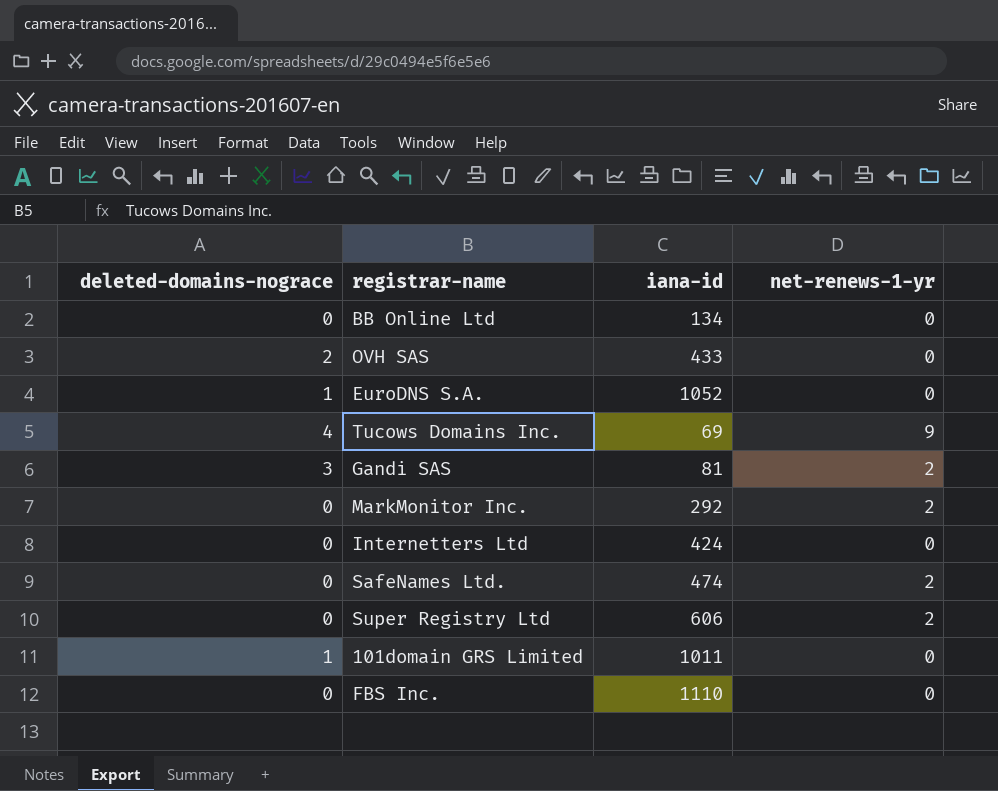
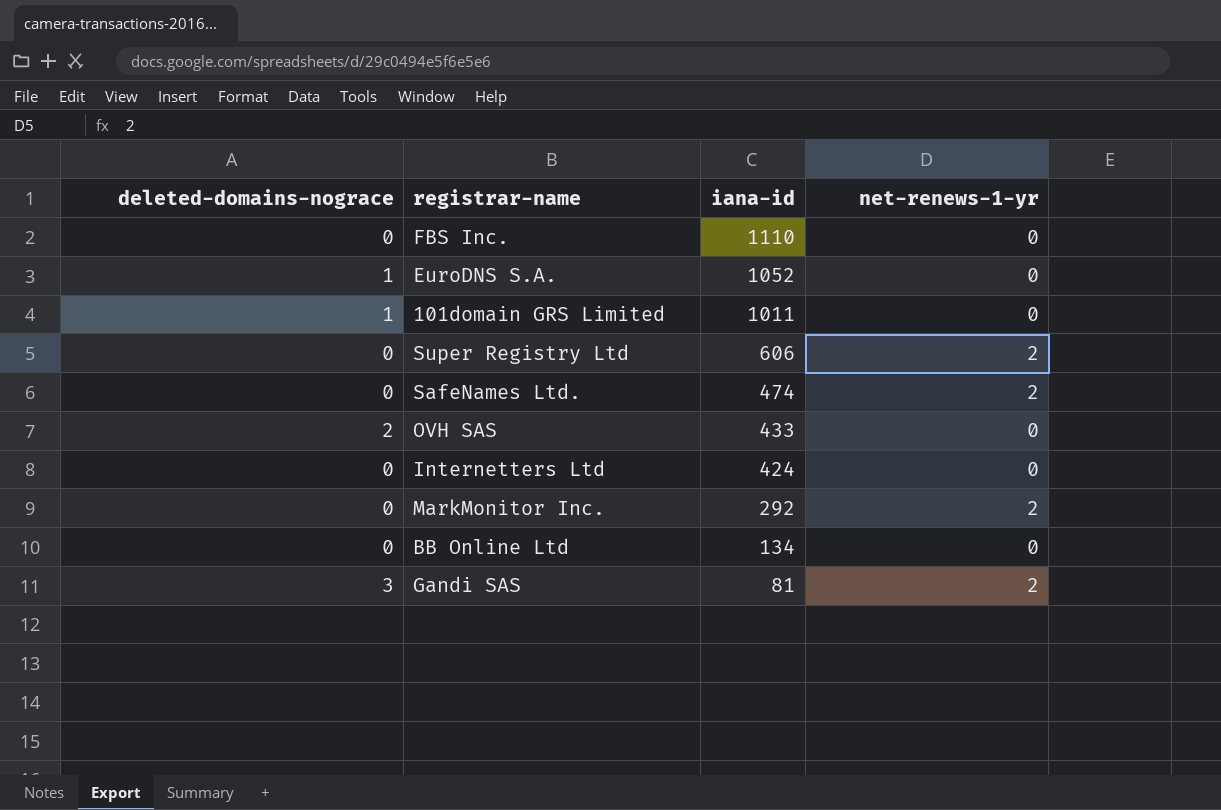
row order: none -> iana-id descending
row Tucows Domains Inc.: 4 | 69 | 9 -> none

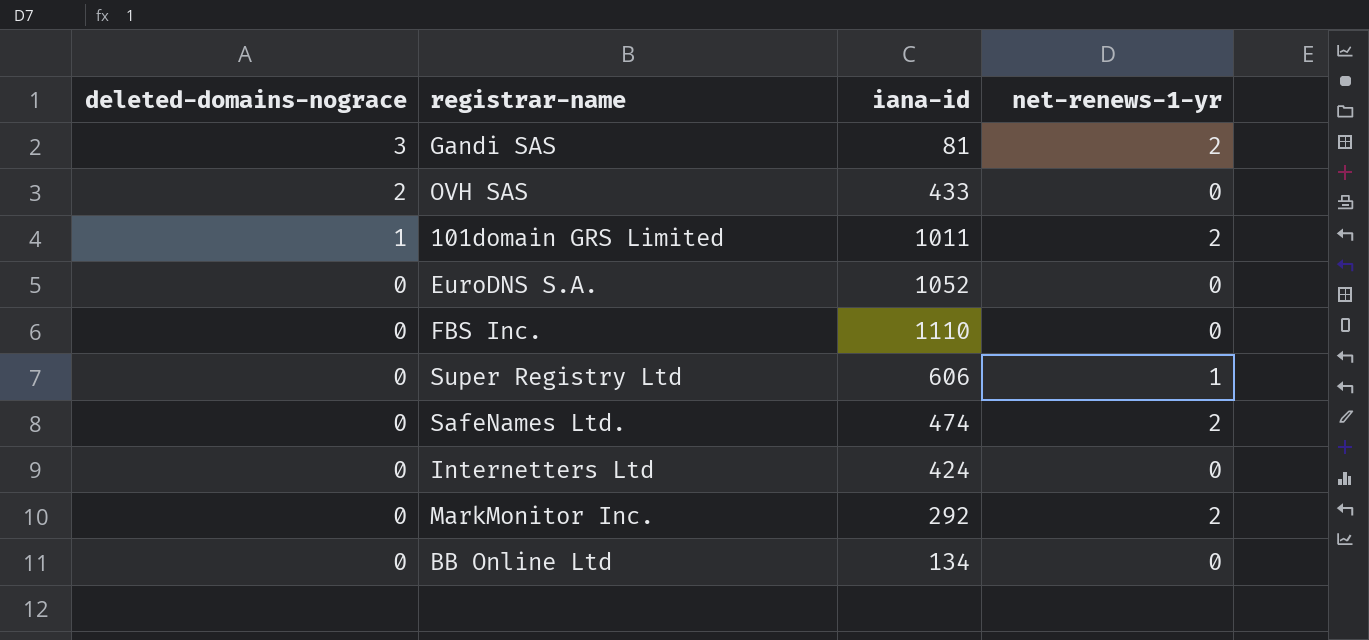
row order: iana-id descending -> deleted-domains-nograce descending
101domain GRS Limited | net-renews-1-yr: 0 -> 2
EuroDNS S.A. | deleted-domains-nograce: 1 -> 0
Super Registry Ltd | net-renews-1-yr: 2 -> 1

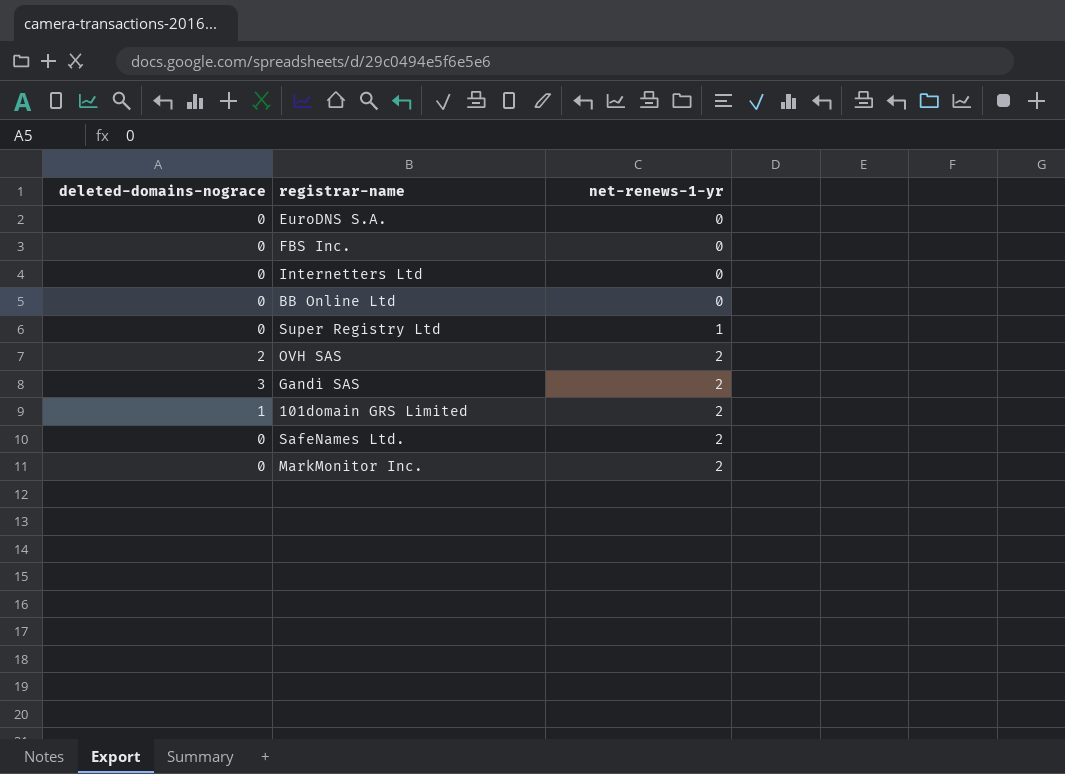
row order: deleted-domains-nograce descending -> net-renews-1-yr ascending
column iana-id | position: 3 -> none
OVH SAS | net-renews-1-yr: 0 -> 2

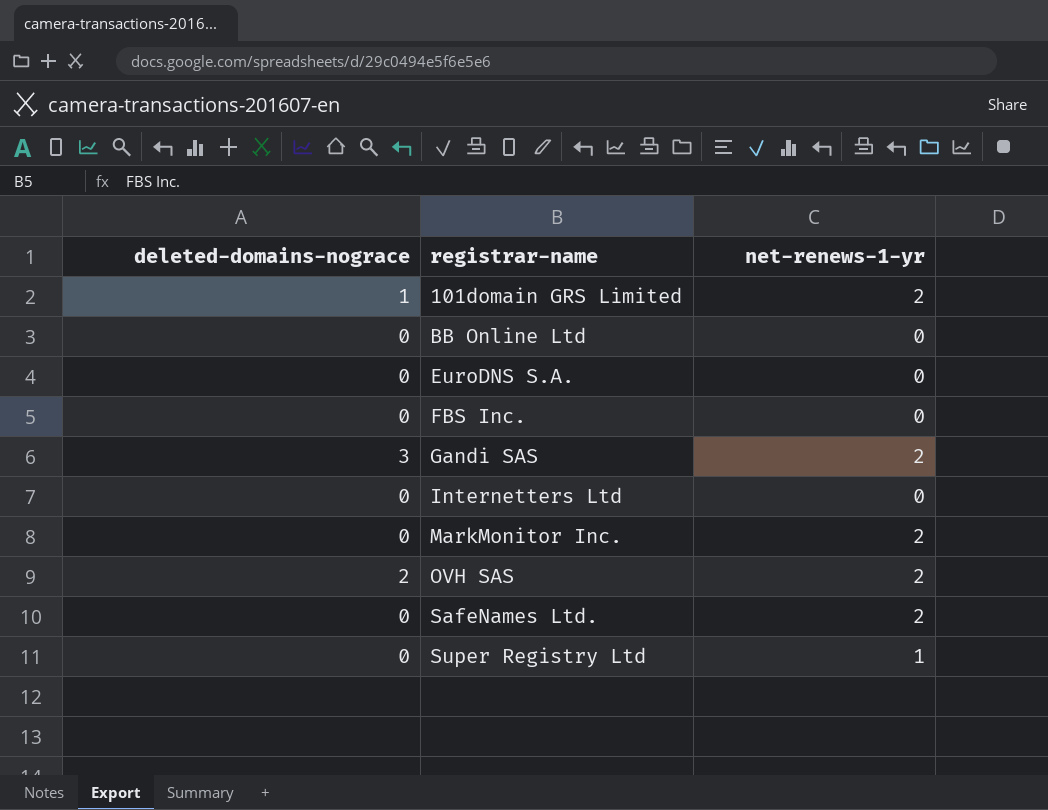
row order: net-renews-1-yr ascending -> registrar-name ascending

